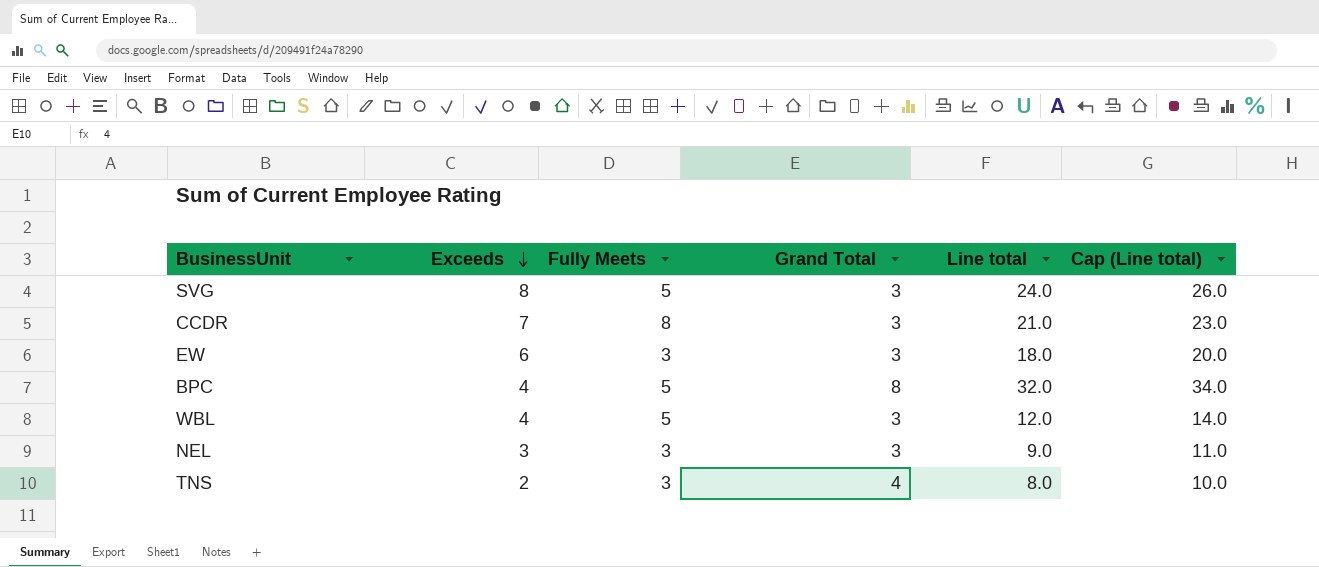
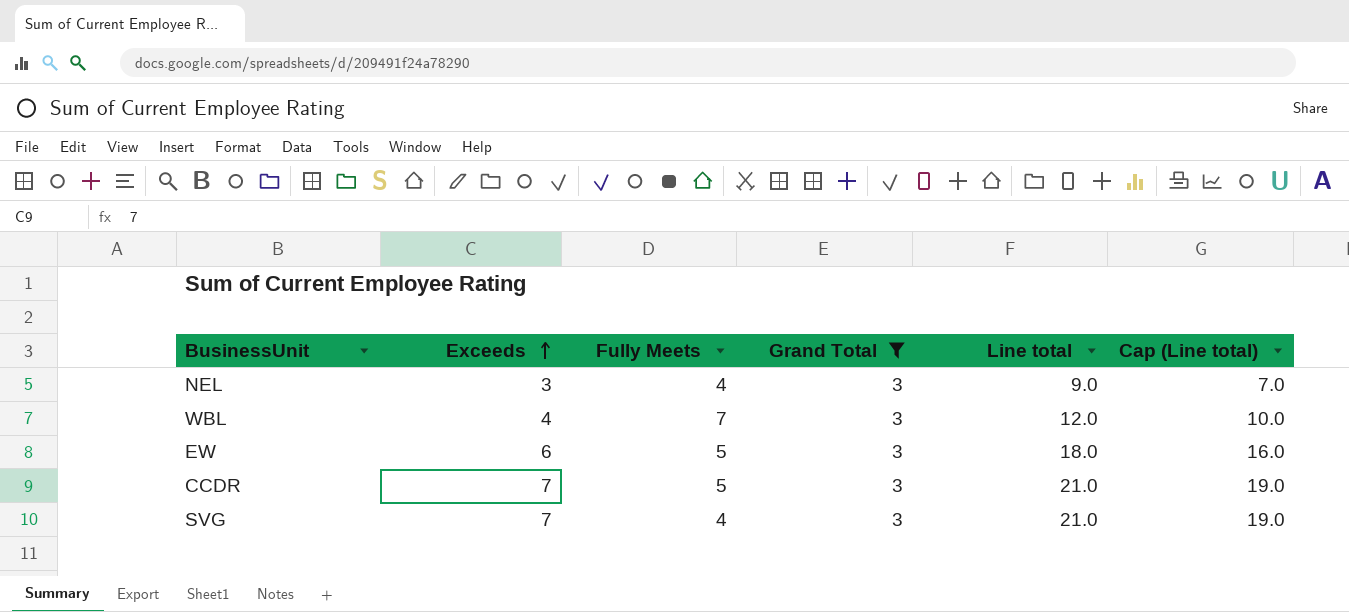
filter: none -> Grand Total = 3
row order: Exceeds descending -> Exceeds ascending
column Cap (Line total) | formula: [Line total] + 2 -> [Line total] - 2
NEL | Fully Meets: 3 -> 4
WBL | Fully Meets: 5 -> 7
EW | Fully Meets: 3 -> 5
CCDR | Fully Meets: 8 -> 5
SVG | Exceeds: 8 -> 7
SVG | Fully Meets: 5 -> 4
SVG | Line total: 24.0 -> 21.0

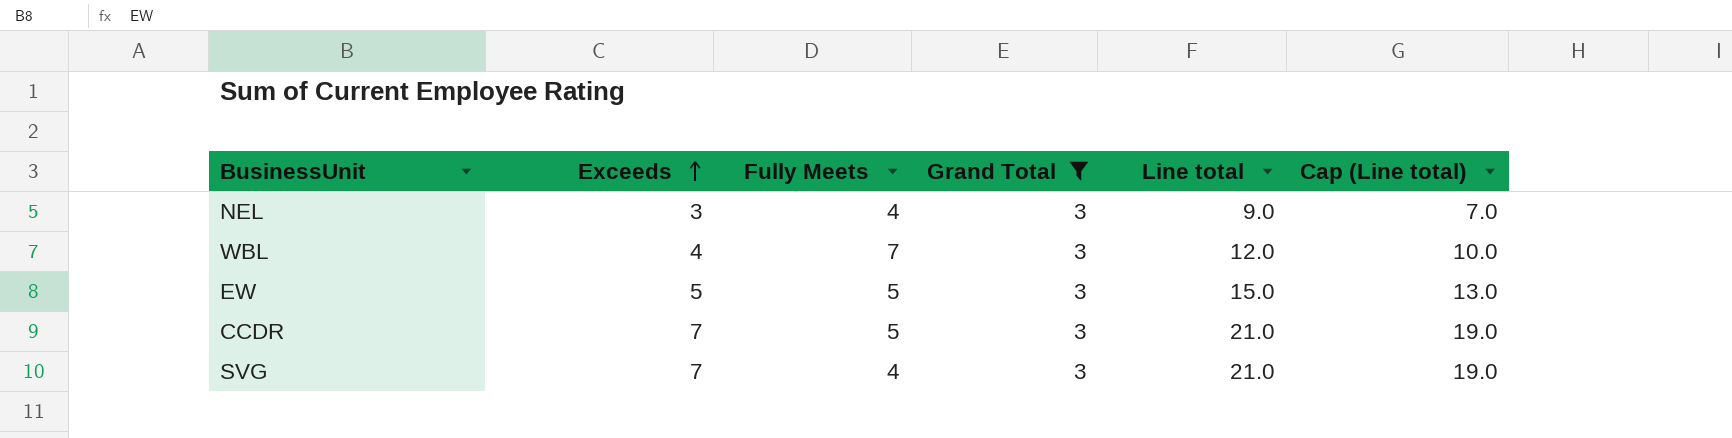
EW | Exceeds: 6 -> 5
EW | Line total: 18.0 -> 15.0
EW | Cap (Line total): 16.0 -> 13.0

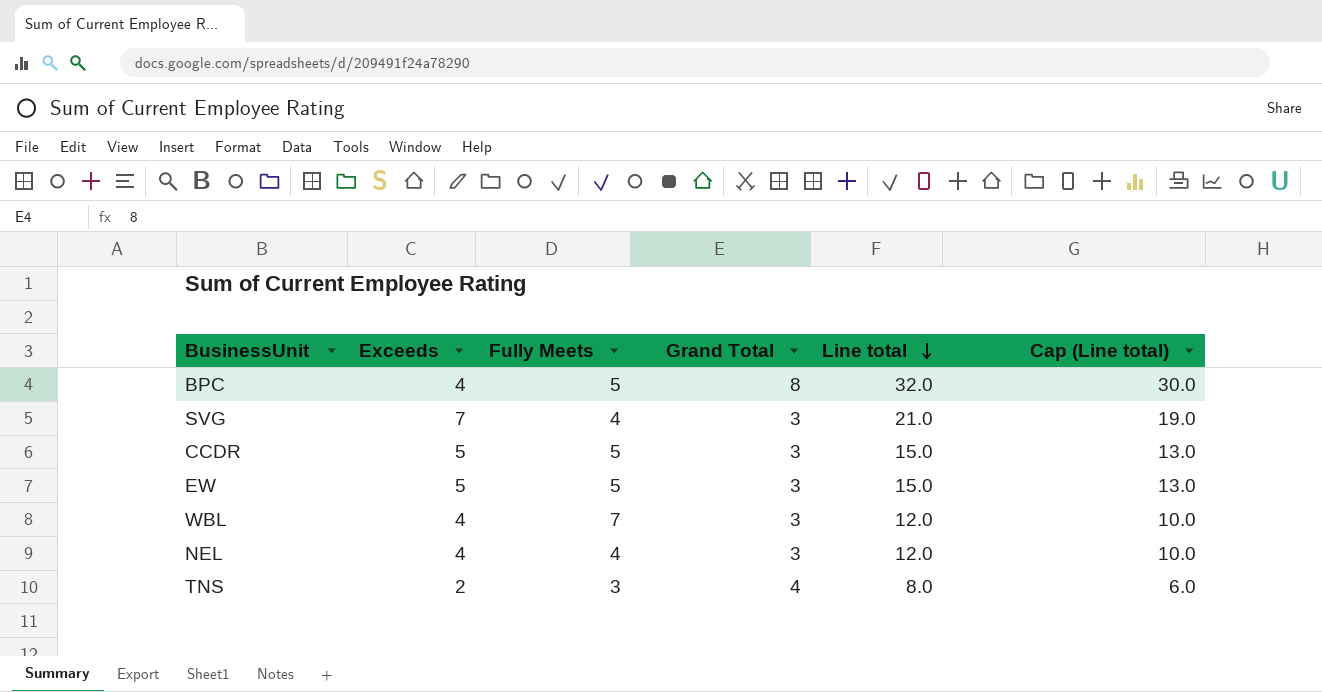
filter: Grand Total = 3 -> none
row order: Exceeds ascending -> Line total descending
CCDR | Exceeds: 7 -> 5
CCDR | Line total: 21.0 -> 15.0
CCDR | Cap (Line total): 19.0 -> 13.0
NEL | Exceeds: 3 -> 4
NEL | Line total: 9.0 -> 12.0
NEL | Cap (Line total): 7.0 -> 10.0

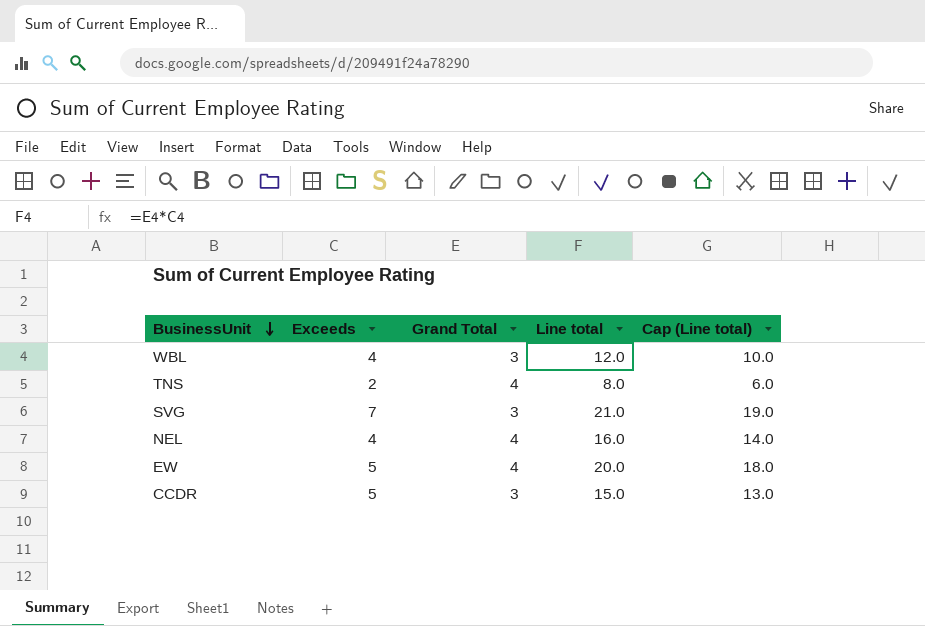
row order: Line total descending -> BusinessUnit descending
column Fully Meets | position: 3 -> none
row BPC: 4 | 5 | 8 | 32.0 | 30.0 -> none
NEL | Grand Total: 3 -> 4
NEL | Line total: 12.0 -> 16.0
NEL | Cap (Line total): 10.0 -> 14.0
EW | Grand Total: 3 -> 4
EW | Line total: 15.0 -> 20.0
EW | Cap (Line total): 13.0 -> 18.0

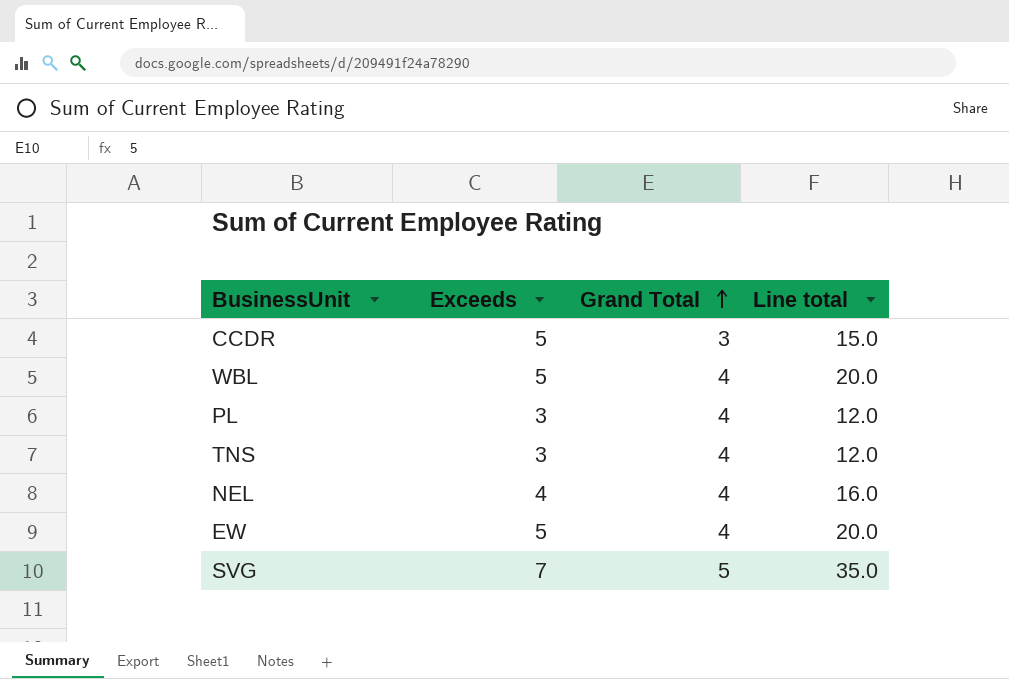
row order: BusinessUnit descending -> Grand Total ascending
column Cap (Line total) | formula: [Line total] - 2 -> none
WBL | Exceeds: 4 -> 5
WBL | Grand Total: 3 -> 4
WBL | Line total: 12.0 -> 20.0
row PL: none -> 3 | 4 | 12.0
TNS | Exceeds: 2 -> 3
TNS | Line total: 8.0 -> 12.0
SVG | Grand Total: 3 -> 5
SVG | Line total: 21.0 -> 35.0

